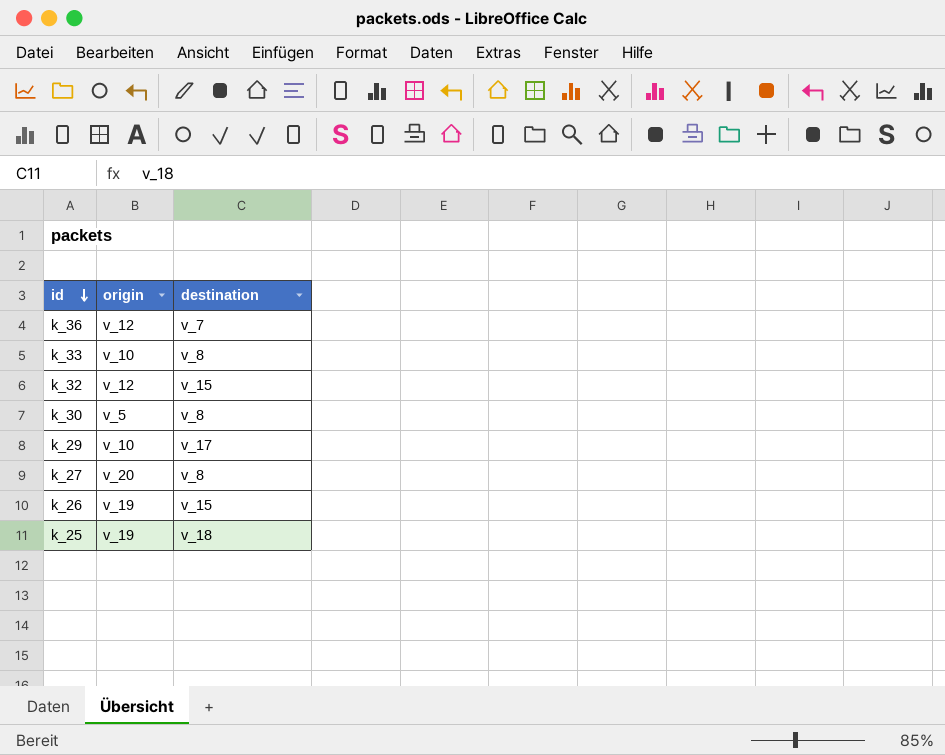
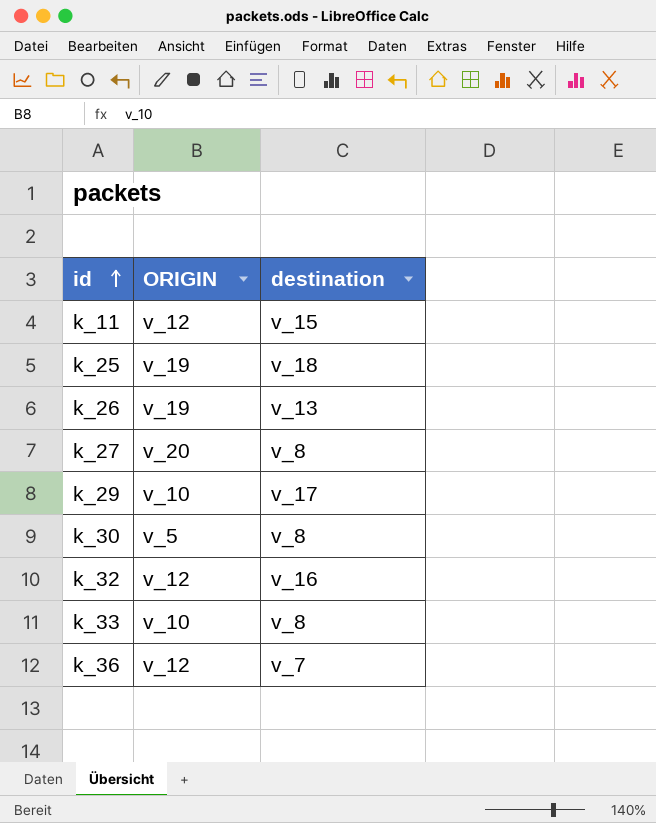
row order: id descending -> id ascending
column name: origin -> ORIGIN
row k_11: none -> v_12 | v_15
k_26 | destination: v_15 -> v_13
k_32 | destination: v_15 -> v_16

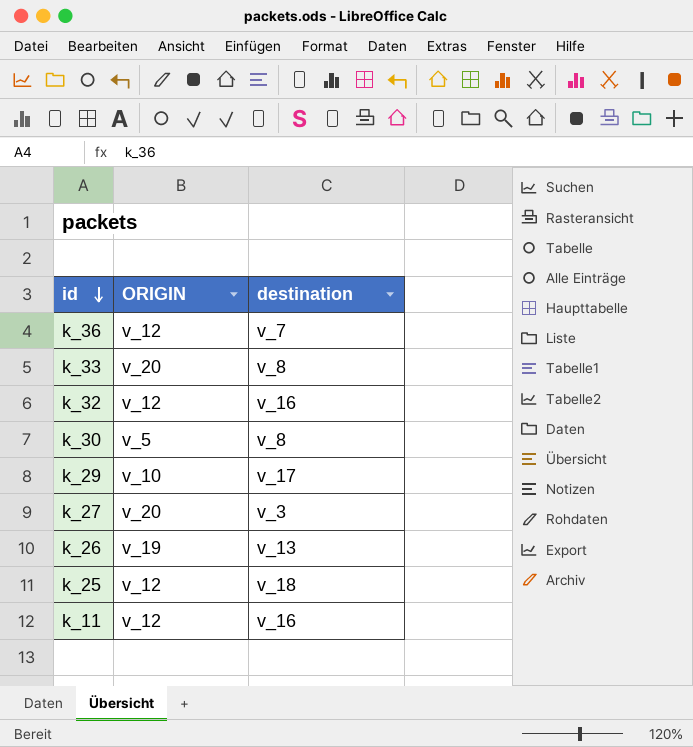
row order: id ascending -> id descending
k_33 | ORIGIN: v_10 -> v_20
k_27 | destination: v_8 -> v_3
k_25 | ORIGIN: v_19 -> v_12
k_11 | destination: v_15 -> v_16

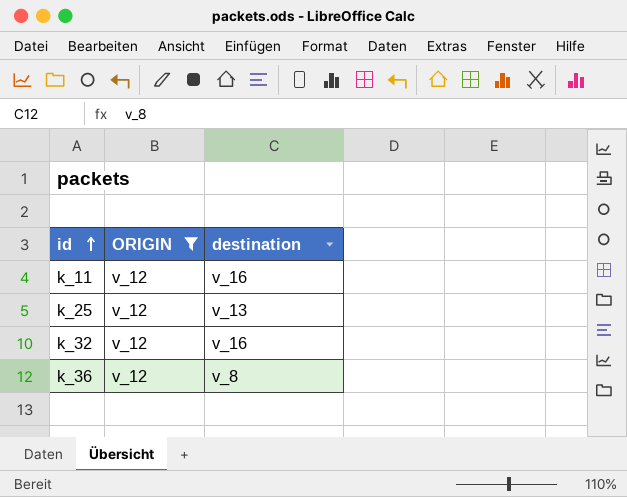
filter: none -> ORIGIN = v_12
row order: id descending -> id ascending
k_25 | destination: v_18 -> v_13
k_36 | destination: v_7 -> v_8

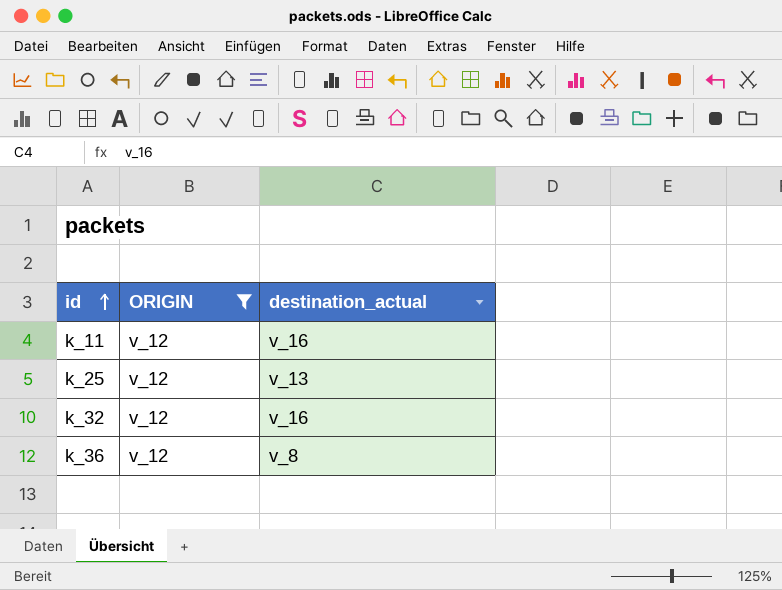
column name: destination -> destination_actual

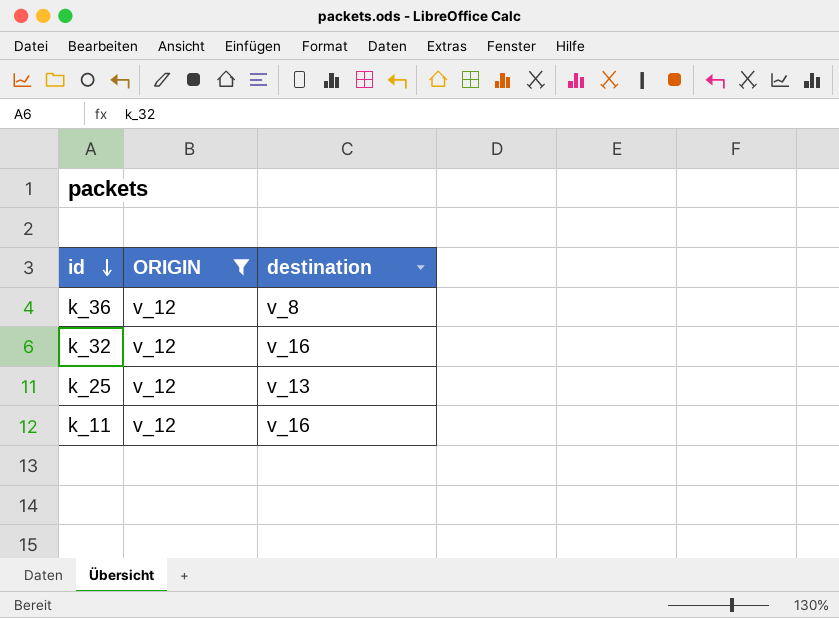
row order: id ascending -> id descending
column name: destination_actual -> destination

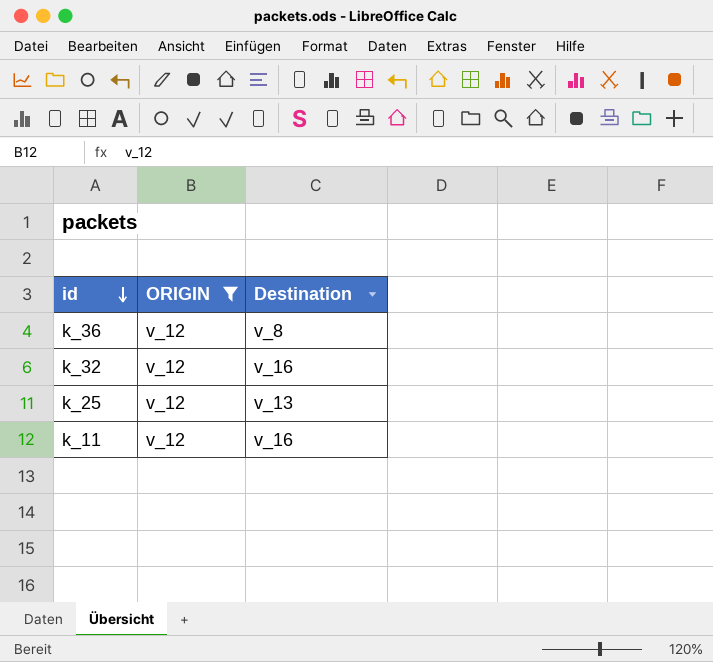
column name: destination -> Destination

